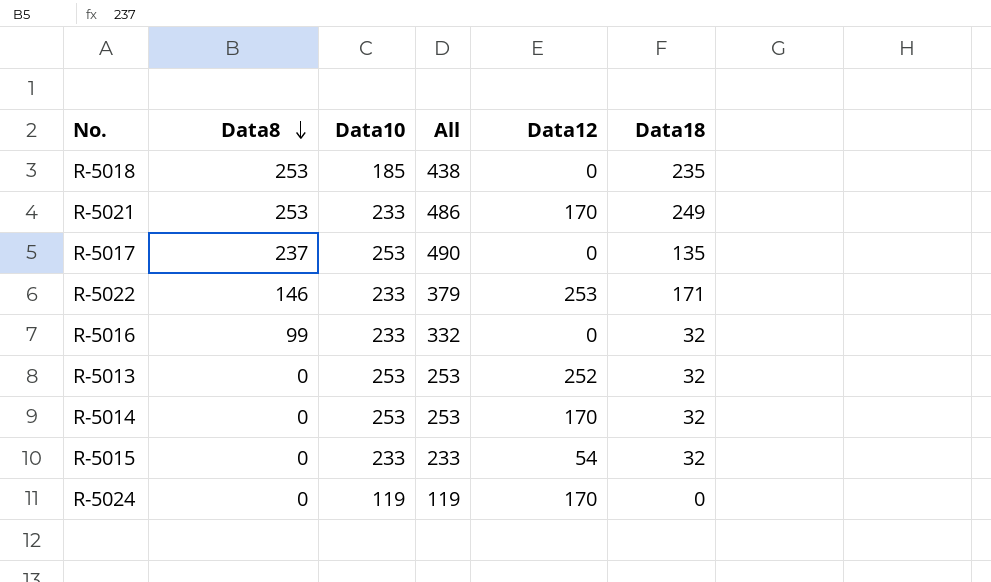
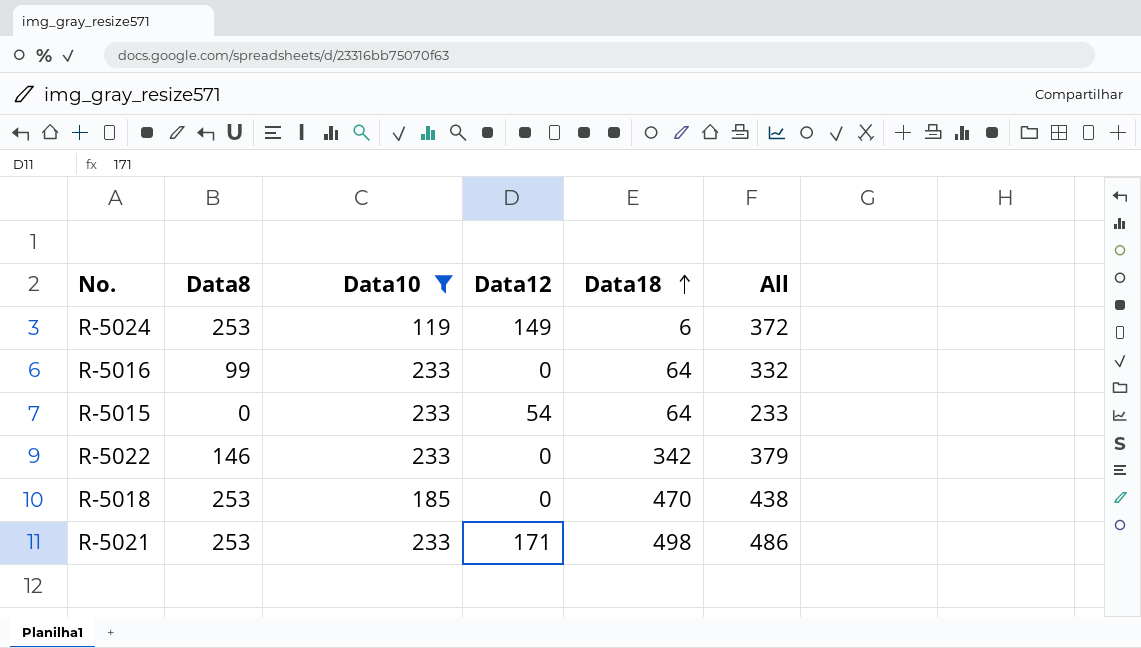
filter: none -> Data10 != 253
row order: Data8 descending -> Data18 ascending
column All | position: 4 -> 6
R-5024 | Data8: 0 -> 253
R-5024 | Data12: 170 -> 149
R-5024 | Data18: 0 -> 6
R-5024 | All: 119 -> 372
R-5016 | Data18: 32 -> 64
R-5015 | Data18: 32 -> 64
R-5022 | Data12: 253 -> 0
R-5022 | Data18: 171 -> 342
R-5018 | Data18: 235 -> 470
R-5021 | Data12: 170 -> 171
R-5021 | Data18: 249 -> 498

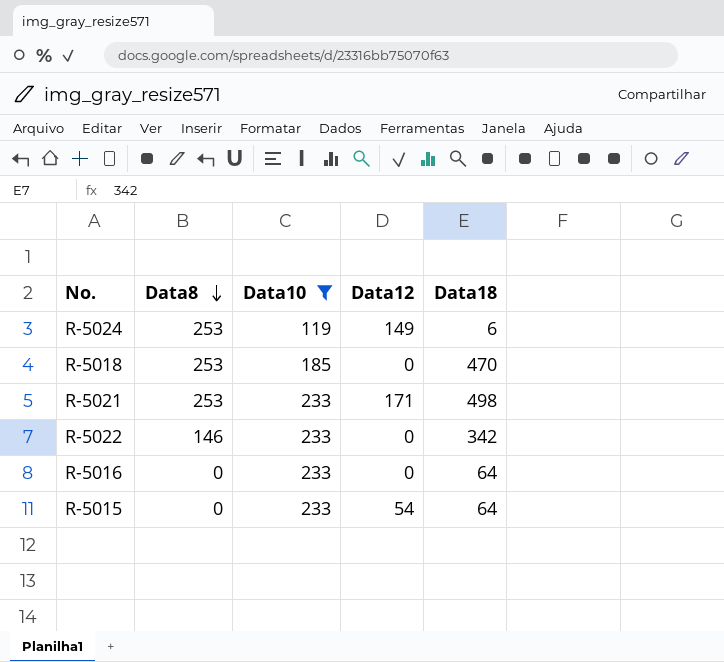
row order: Data18 ascending -> Data8 descending
column All | formula: [Data8] + [Data10] -> none
R-5016 | Data8: 99 -> 0

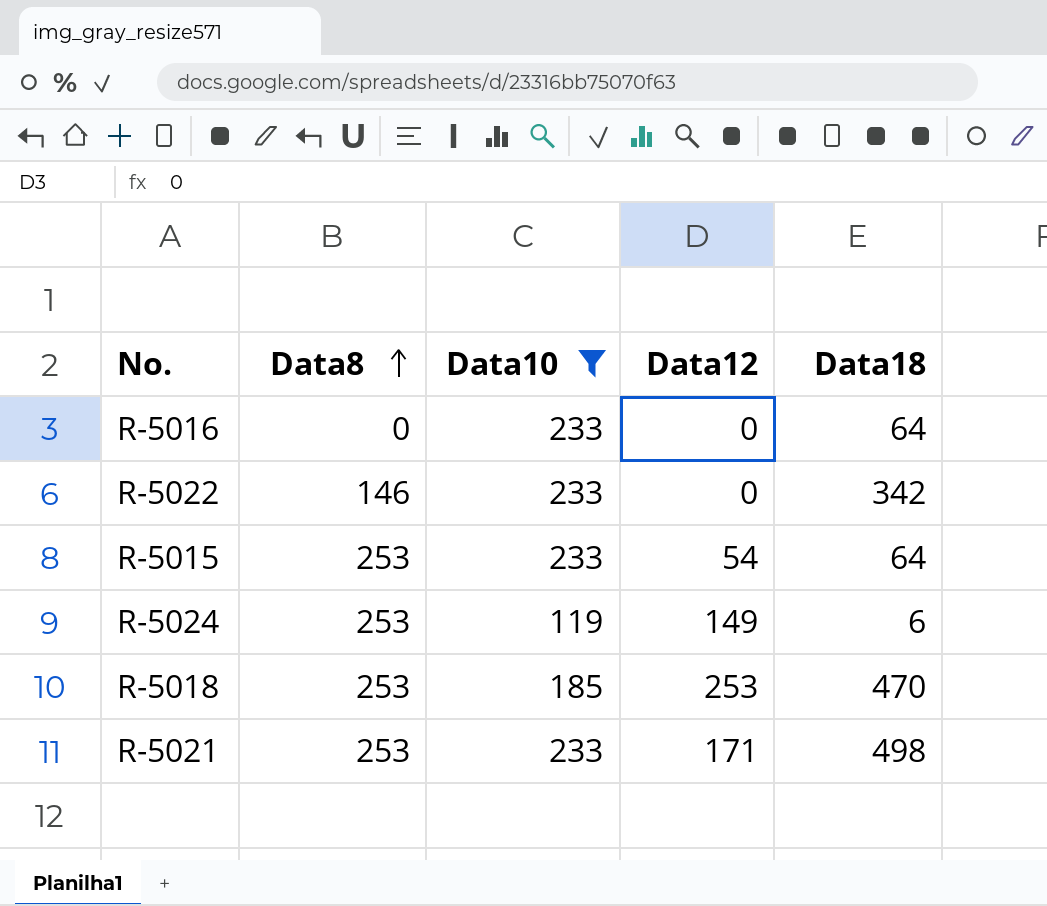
row order: Data8 descending -> Data8 ascending
R-5015 | Data8: 0 -> 253
R-5018 | Data12: 0 -> 253

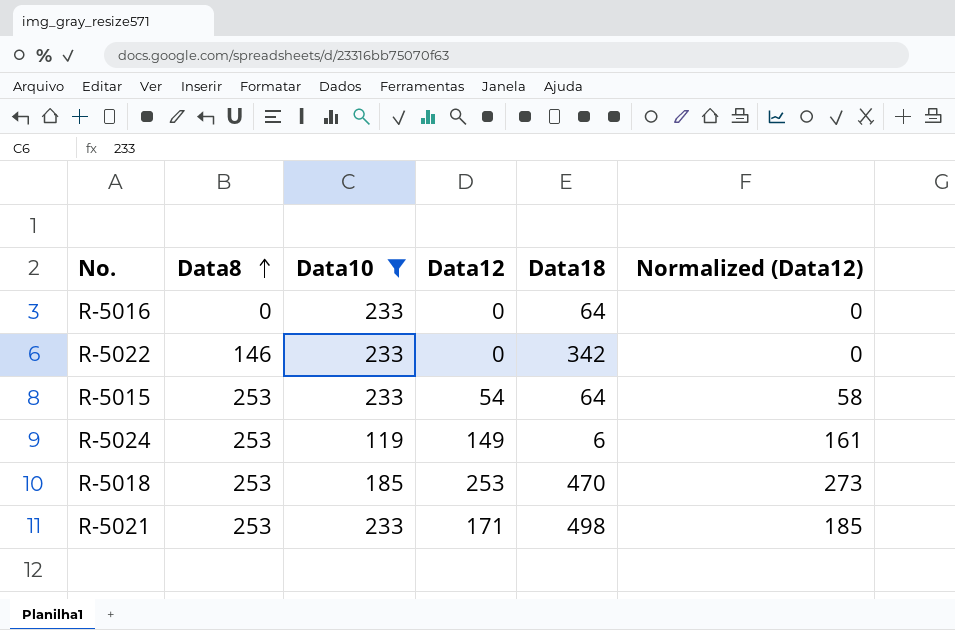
column Normalized (Data12) | formula: none -> [Data12] * 1.08

